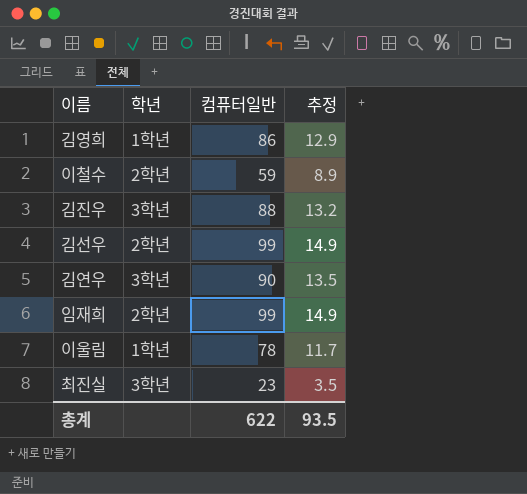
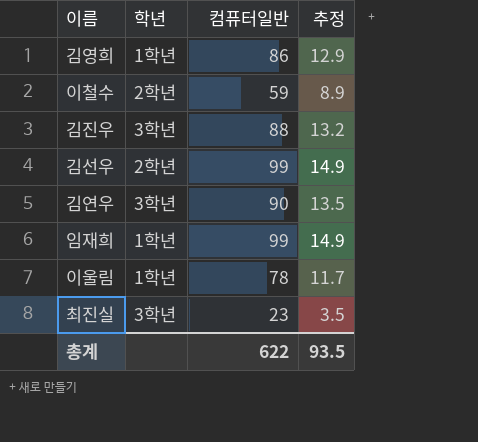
임재희 | 학년: 2학년 -> 1학년

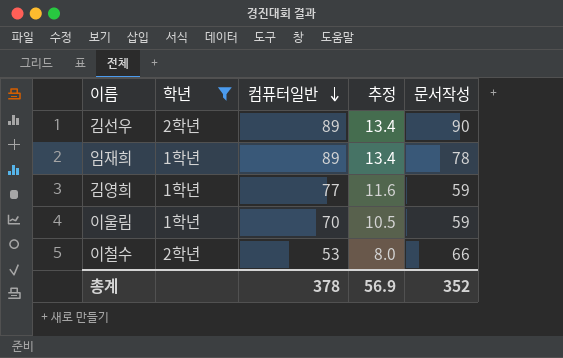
filter: none -> 학년 != 3학년
row order: none -> 컴퓨터일반 descending
column 문서작성 | position: none -> 5
김선우 | 컴퓨터일반: 99 -> 89
김선우 | 추정: 14.9 -> 13.4
임재희 | 컴퓨터일반: 99 -> 89
임재희 | 추정: 14.9 -> 13.4
김영희 | 컴퓨터일반: 86 -> 77
김영희 | 추정: 12.9 -> 11.6
이울림 | 컴퓨터일반: 78 -> 70
이울림 | 추정: 11.7 -> 10.5
이철수 | 컴퓨터일반: 59 -> 53
이철수 | 추정: 8.9 -> 8.0
총계 | 컴퓨터일반: 622 -> 378
총계 | 추정: 93.5 -> 56.9

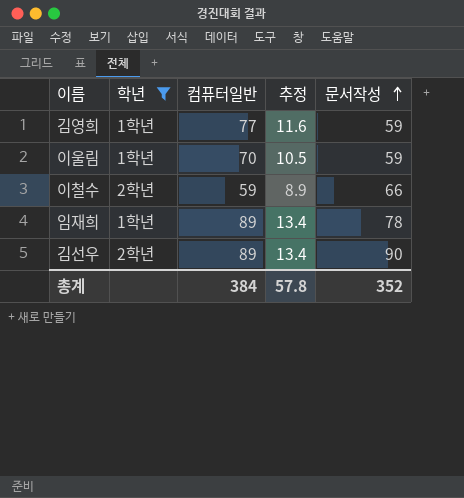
row order: 컴퓨터일반 descending -> 문서작성 ascending
이철수 | 컴퓨터일반: 53 -> 59
이철수 | 추정: 8.0 -> 8.9
총계 | 컴퓨터일반: 378 -> 384
총계 | 추정: 56.9 -> 57.8

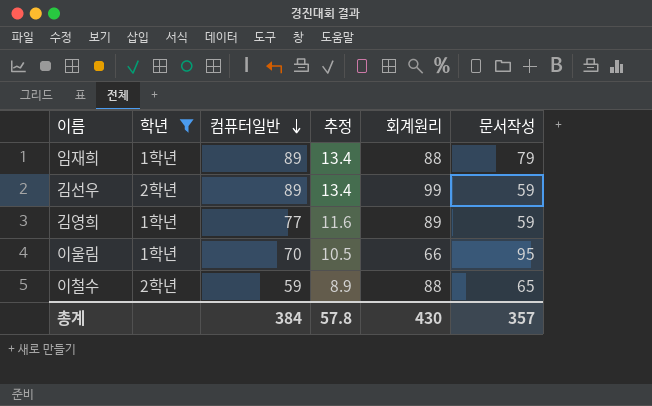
row order: 문서작성 ascending -> 컴퓨터일반 descending
column 회계원리 | position: none -> 5
임재희 | 문서작성: 78 -> 79
김선우 | 문서작성: 90 -> 59
이울림 | 문서작성: 59 -> 95
이철수 | 문서작성: 66 -> 65
총계 | 문서작성: 352 -> 357

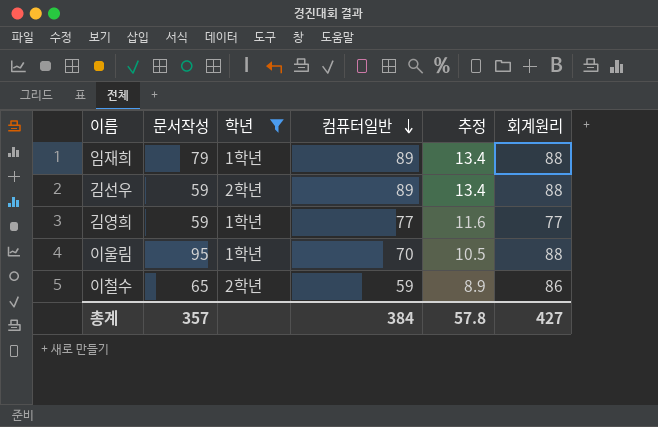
column 문서작성 | position: 6 -> 2
김선우 | 회계원리: 99 -> 88
김영희 | 회계원리: 89 -> 77
이울림 | 회계원리: 66 -> 88
이철수 | 회계원리: 88 -> 86
총계 | 회계원리: 430 -> 427

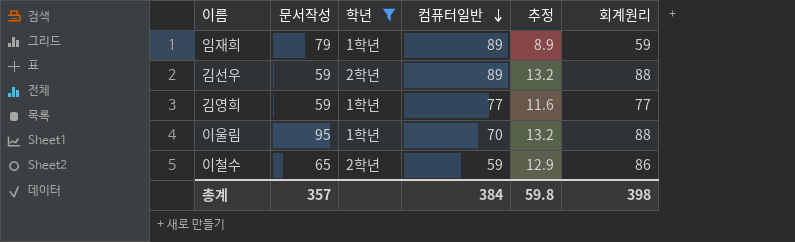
column 추정 | formula: [컴퓨터일반] * 0.15 -> [회계원리] * 0.15
임재희 | 회계원리: 88 -> 59
총계 | 추정: 57.8 -> 59.8
총계 | 회계원리: 427 -> 398

